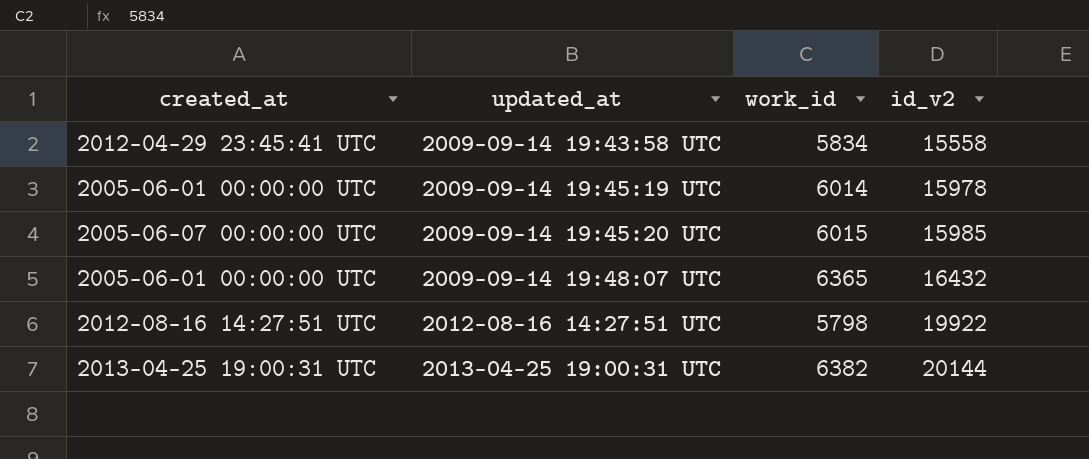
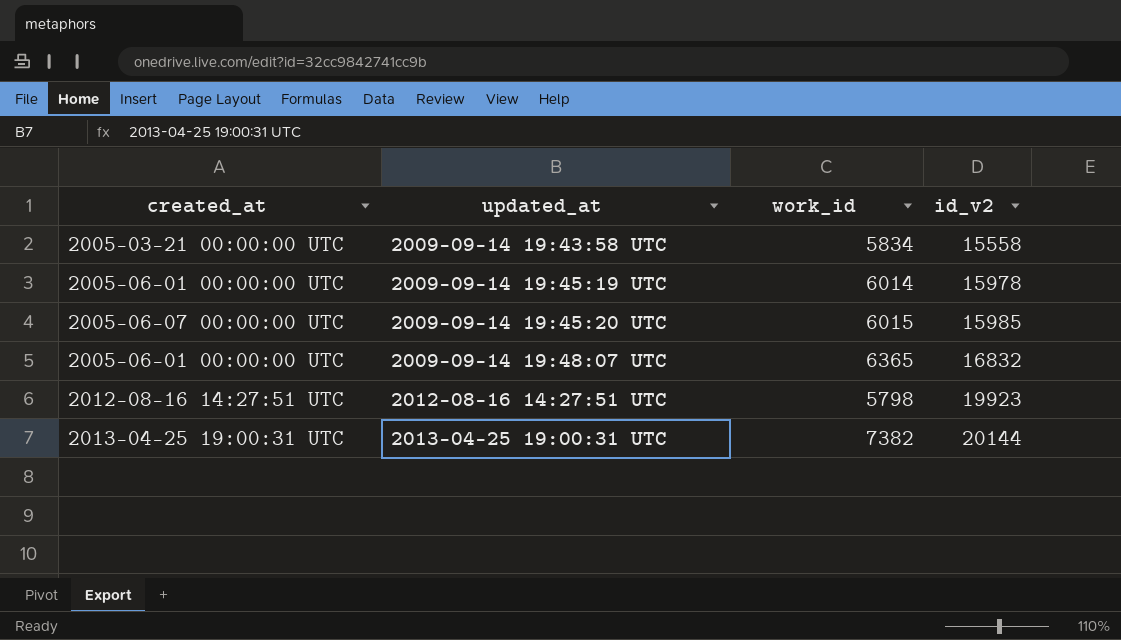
2009-09-14 19:43:58 UTC | created_at: 2012-04-29 23:45:41 UTC -> 2005-03-21 00:00:00 UTC
2009-09-14 19:48:07 UTC | id_v2: 16432 -> 16832
2012-08-16 14:27:51 UTC | id_v2: 19922 -> 19923
2013-04-25 19:00:31 UTC | work_id: 6382 -> 7382

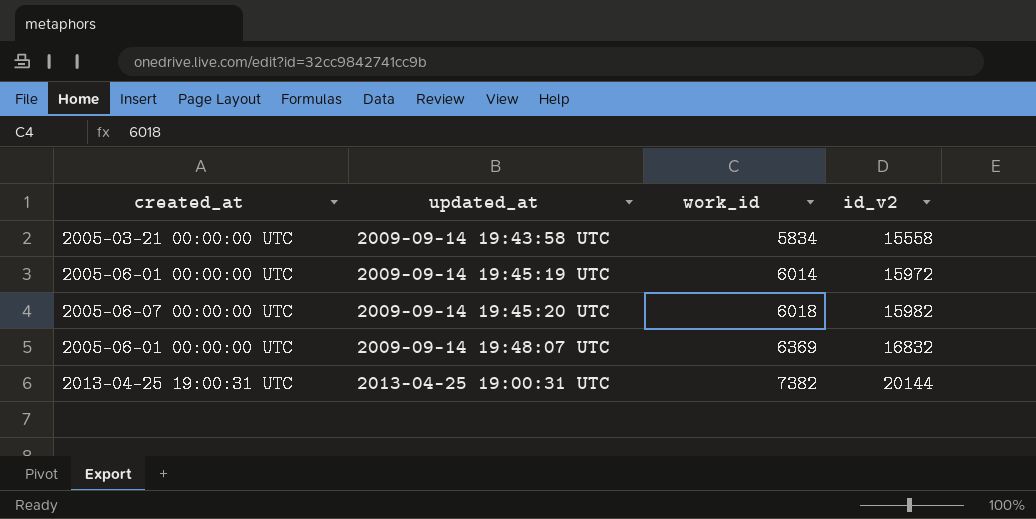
row 2012-08-16 14:27:51 UTC: 2012-08-16 14:27:51 UTC | 5798 | 19923 -> none
2009-09-14 19:45:19 UTC | id_v2: 15978 -> 15972
2009-09-14 19:45:20 UTC | work_id: 6015 -> 6018
2009-09-14 19:45:20 UTC | id_v2: 15985 -> 15982
2009-09-14 19:48:07 UTC | work_id: 6365 -> 6369

